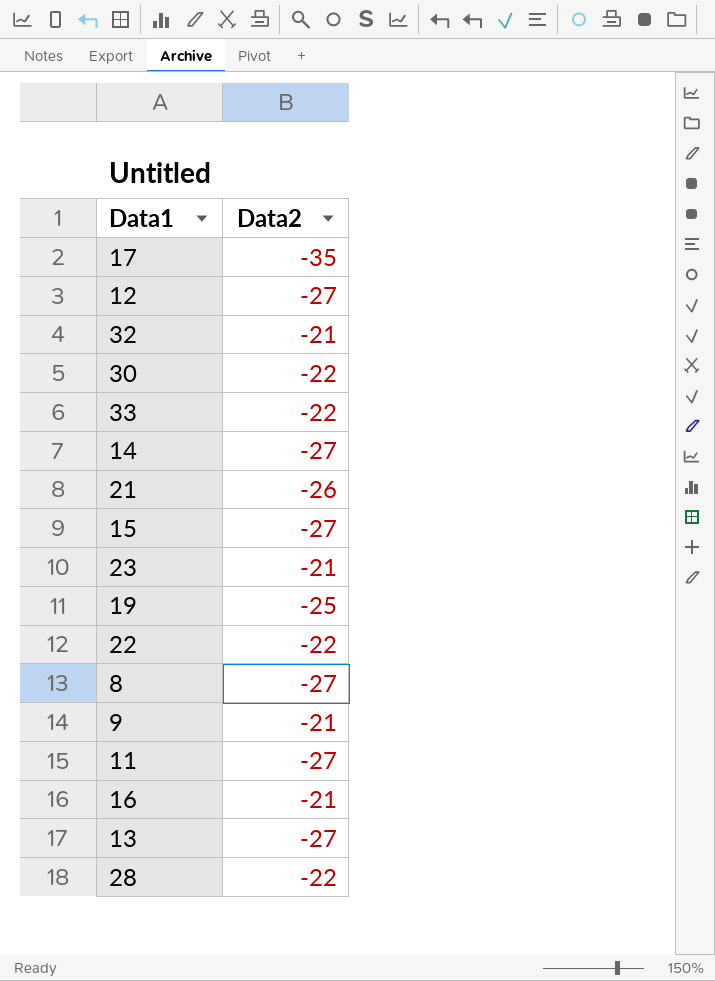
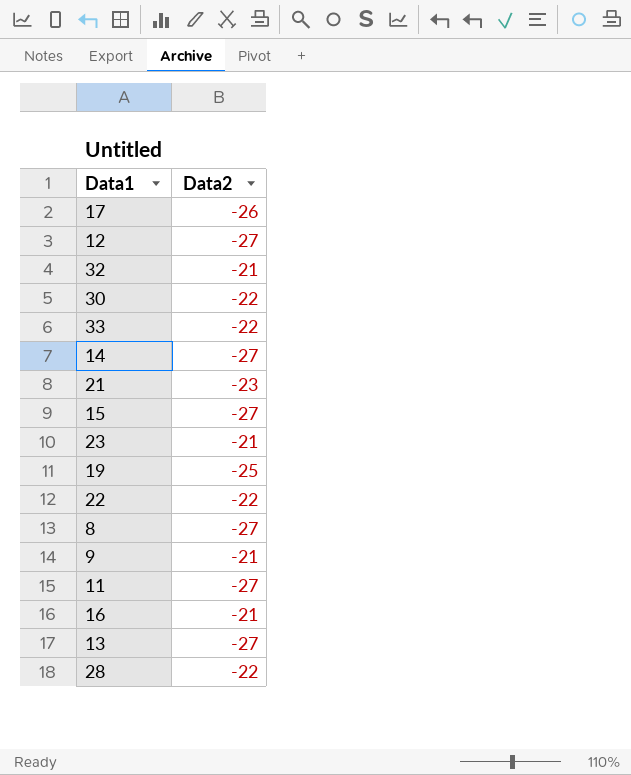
17 | Data2: -35 -> -26
21 | Data2: -26 -> -23

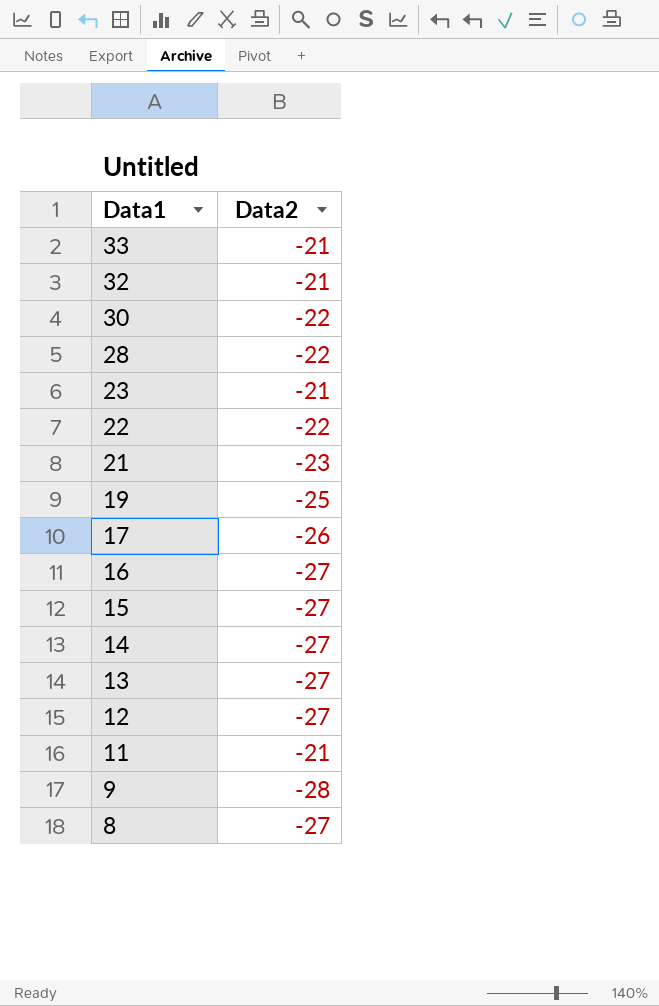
row order: none -> Data1 descending
33 | Data2: -22 -> -21
16 | Data2: -21 -> -27
11 | Data2: -27 -> -21
9 | Data2: -21 -> -28

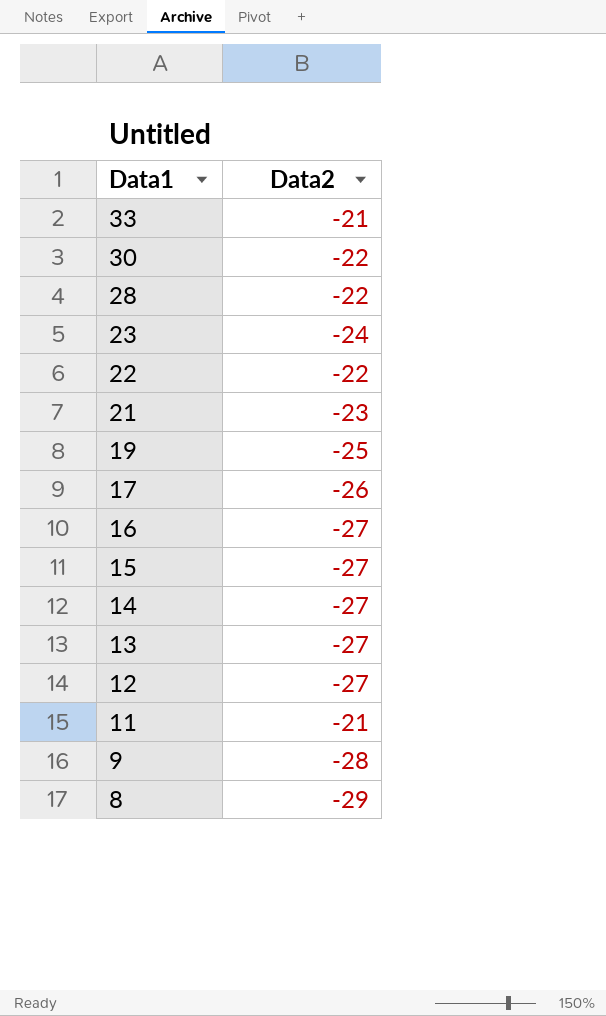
row 32: -21 -> none
23 | Data2: -21 -> -24
8 | Data2: -27 -> -29

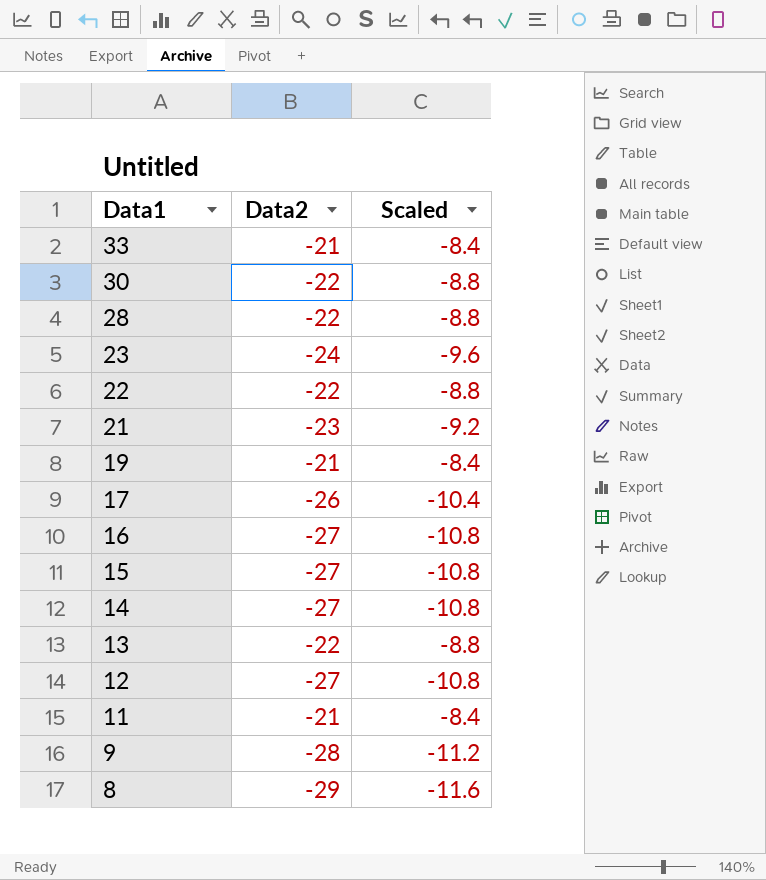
column Scaled | formula: none -> [Data2] * 0.4
19 | Data2: -25 -> -21
13 | Data2: -27 -> -22

